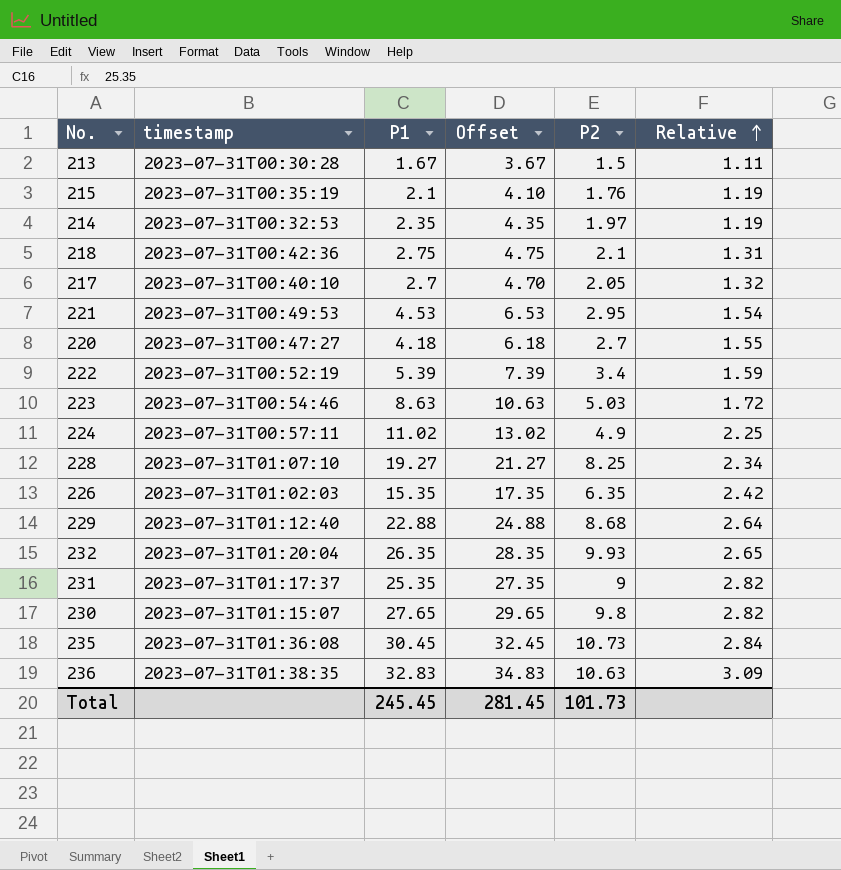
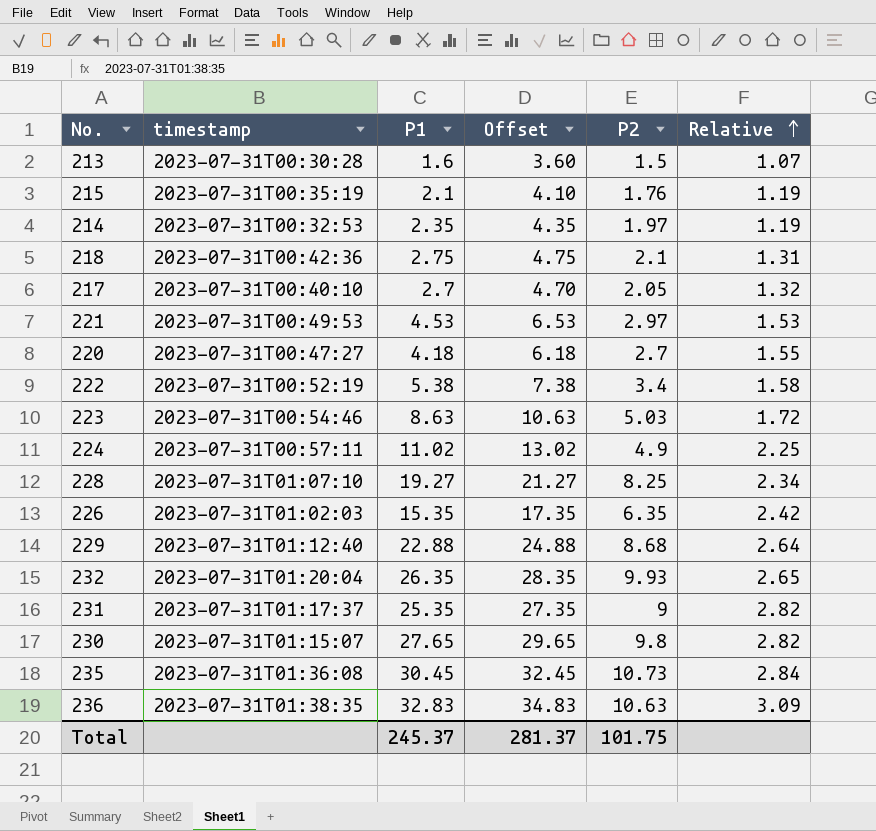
213 | P1: 1.67 -> 1.6
213 | Offset: 3.67 -> 3.60
213 | Relative: 1.11 -> 1.07
221 | P2: 2.95 -> 2.97
221 | Relative: 1.54 -> 1.53
222 | P1: 5.39 -> 5.38
222 | Offset: 7.39 -> 7.38
222 | Relative: 1.59 -> 1.58
Total | P1: 245.45 -> 245.37
Total | Offset: 281.45 -> 281.37
Total | P2: 101.73 -> 101.75

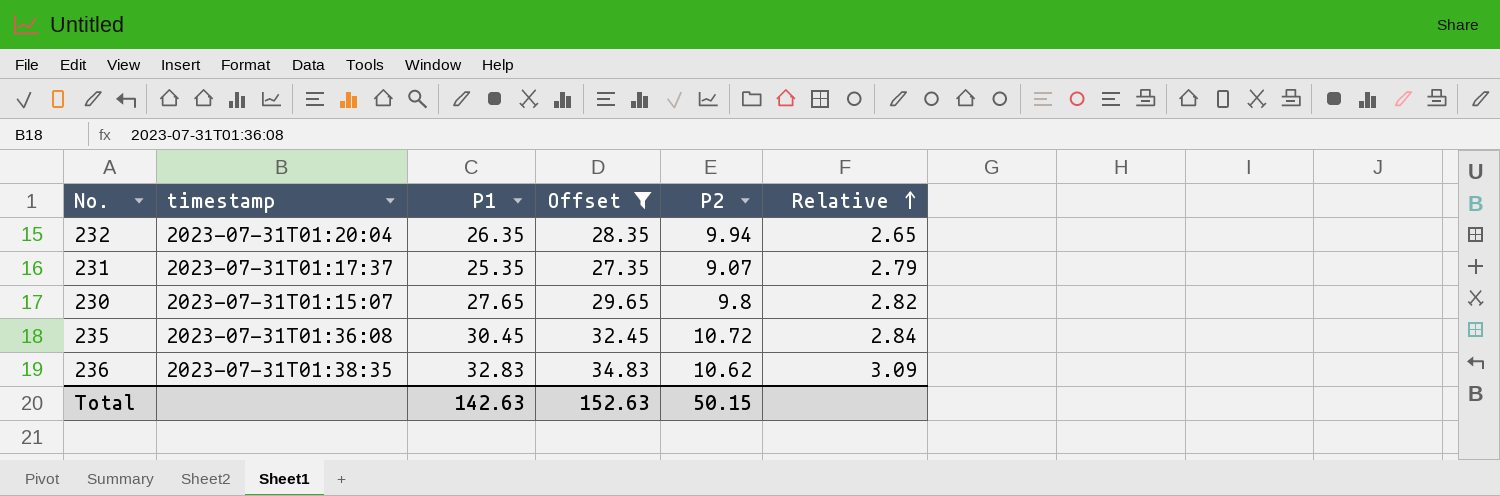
filter: none -> Offset >= 27.35
232 | P2: 9.93 -> 9.94
231 | P2: 9 -> 9.07
231 | Relative: 2.82 -> 2.79
235 | P2: 10.73 -> 10.72
236 | P2: 10.63 -> 10.62
Total | P1: 245.37 -> 142.63
Total | Offset: 281.37 -> 152.63
Total | P2: 101.75 -> 50.15

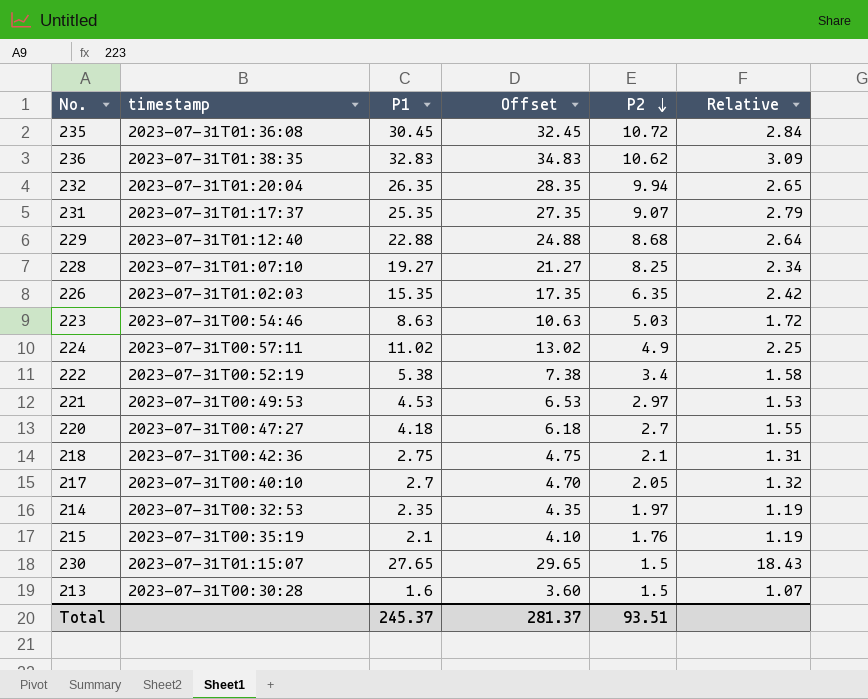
filter: Offset >= 27.35 -> none
row order: Relative ascending -> P2 descending
230 | P2: 9.8 -> 1.5
230 | Relative: 2.82 -> 18.43
Total | P1: 142.63 -> 245.37
Total | Offset: 152.63 -> 281.37
Total | P2: 50.15 -> 93.51

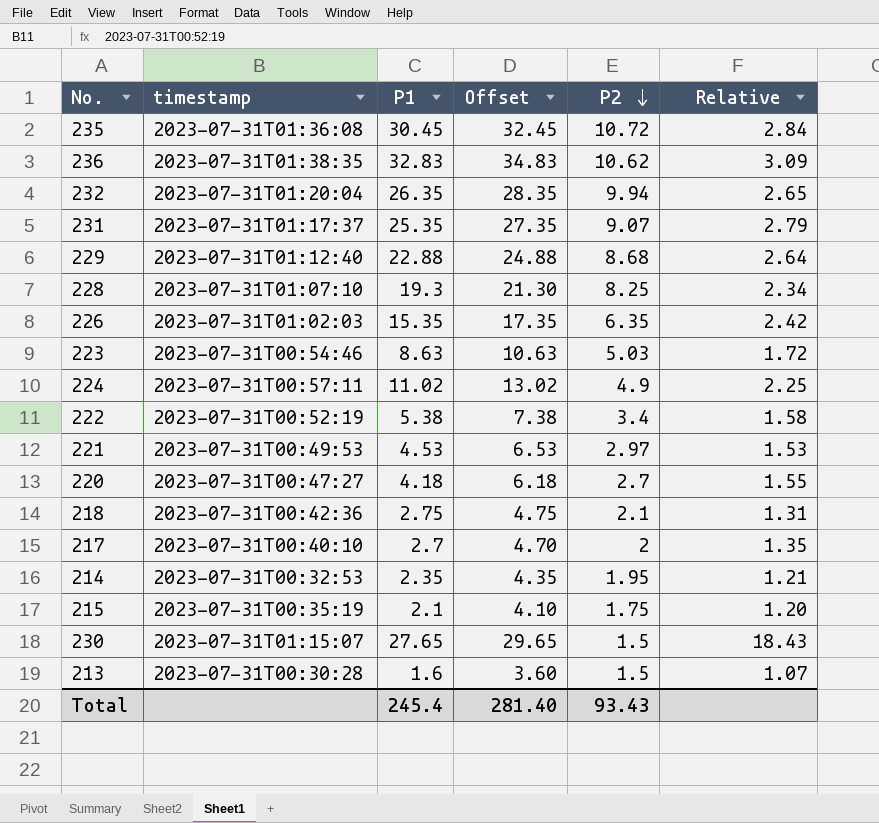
228 | P1: 19.27 -> 19.3
228 | Offset: 21.27 -> 21.30
217 | P2: 2.05 -> 2
217 | Relative: 1.32 -> 1.35
214 | P2: 1.97 -> 1.95
214 | Relative: 1.19 -> 1.21
215 | P2: 1.76 -> 1.75
215 | Relative: 1.19 -> 1.20
Total | P1: 245.37 -> 245.4
Total | Offset: 281.37 -> 281.40
Total | P2: 93.51 -> 93.43

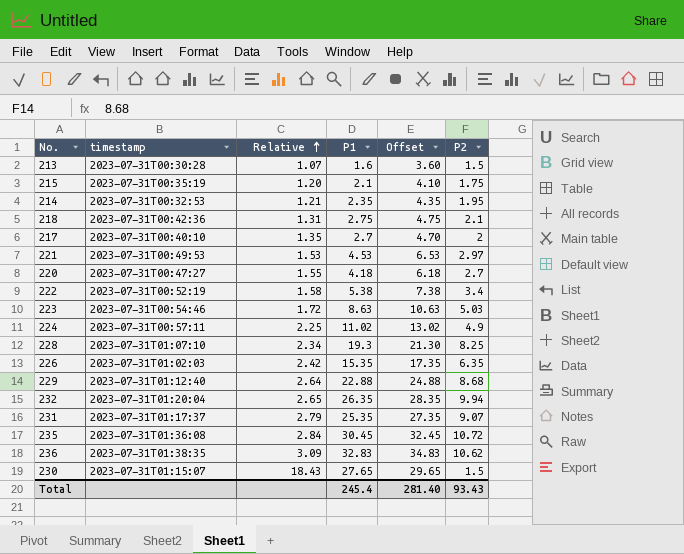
row order: P2 descending -> Relative ascending
column Relative | position: 6 -> 3

